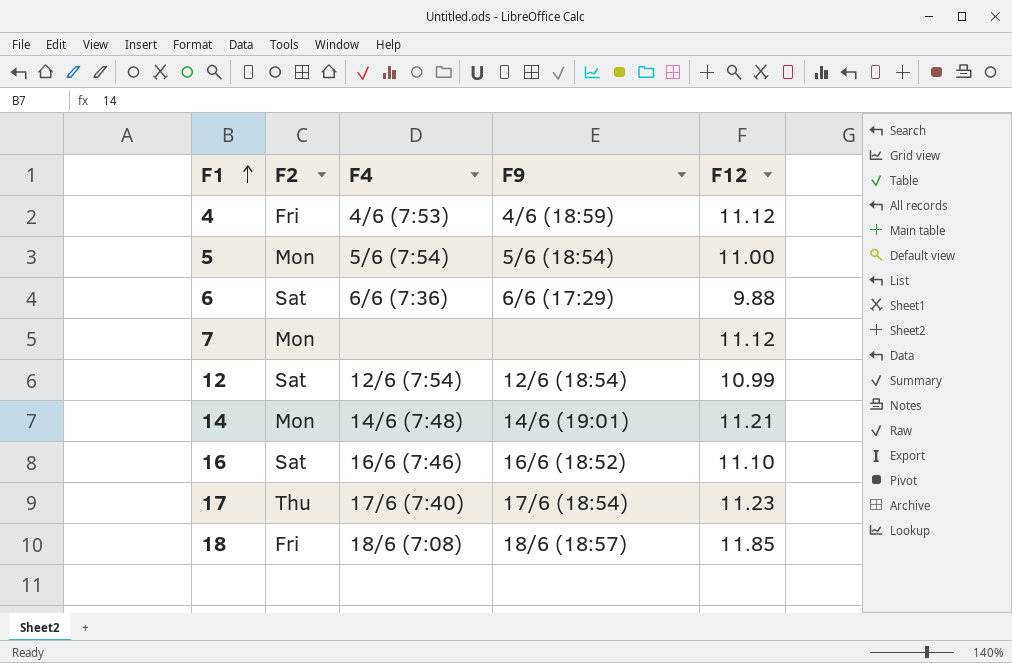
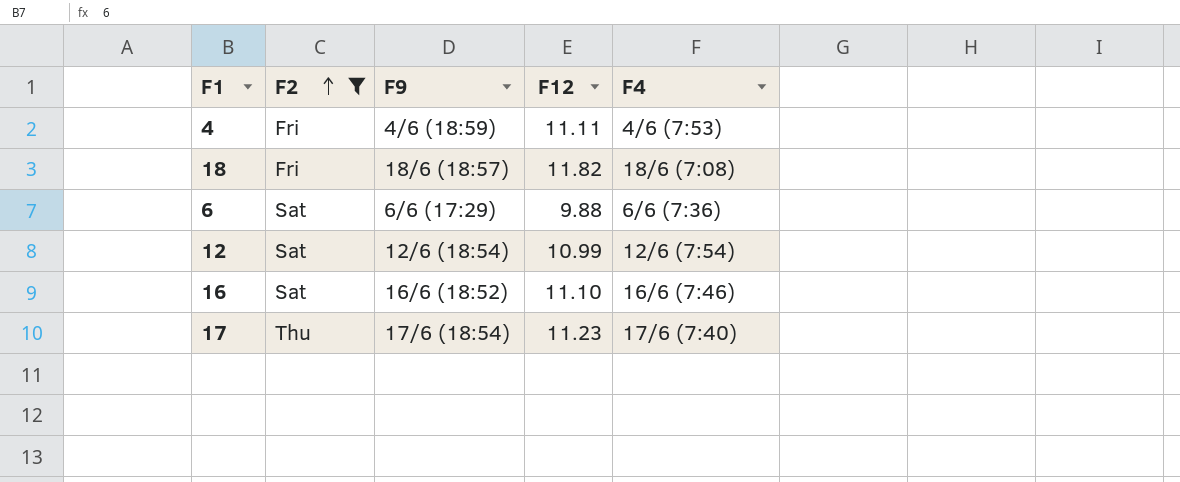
filter: none -> F2 != Mon
row order: F1 ascending -> F2 ascending
column F4 | position: 3 -> 5
4 | F12: 11.12 -> 11.11
18 | F12: 11.85 -> 11.82

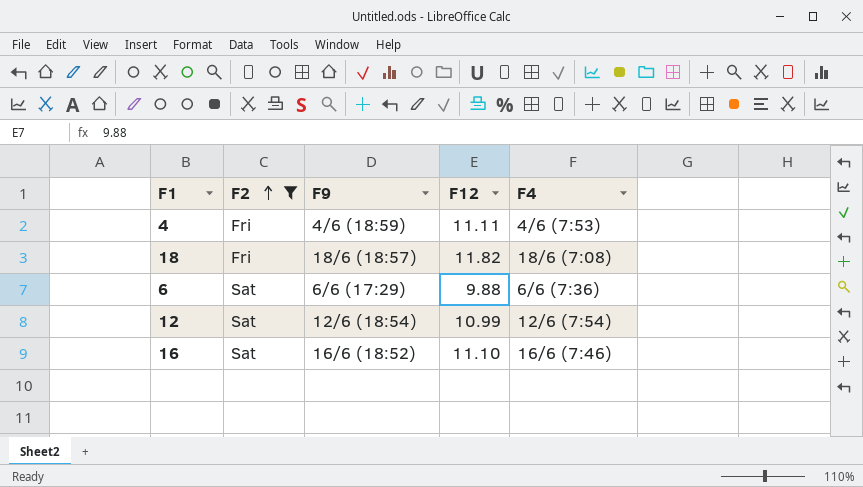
row 17: Thu | 17/6 (18:54) | 11.23 | 17/6 (7:40) -> none

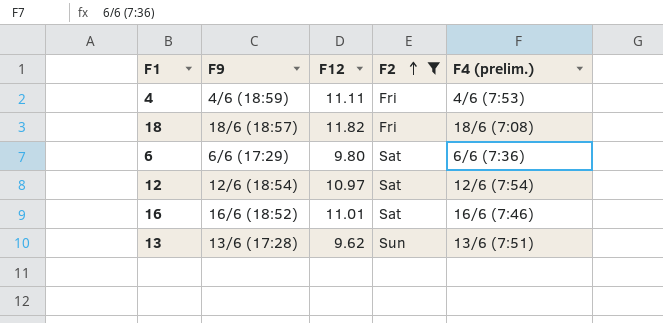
column F2 | position: 2 -> 4
column name: F4 -> F4 (prelim.)
6 | F12: 9.88 -> 9.80
12 | F12: 10.99 -> 10.97
16 | F12: 11.10 -> 11.01
row 13: none -> 13/6 (17:28) | 9.62 | Sun | 13/6 (7:51)

